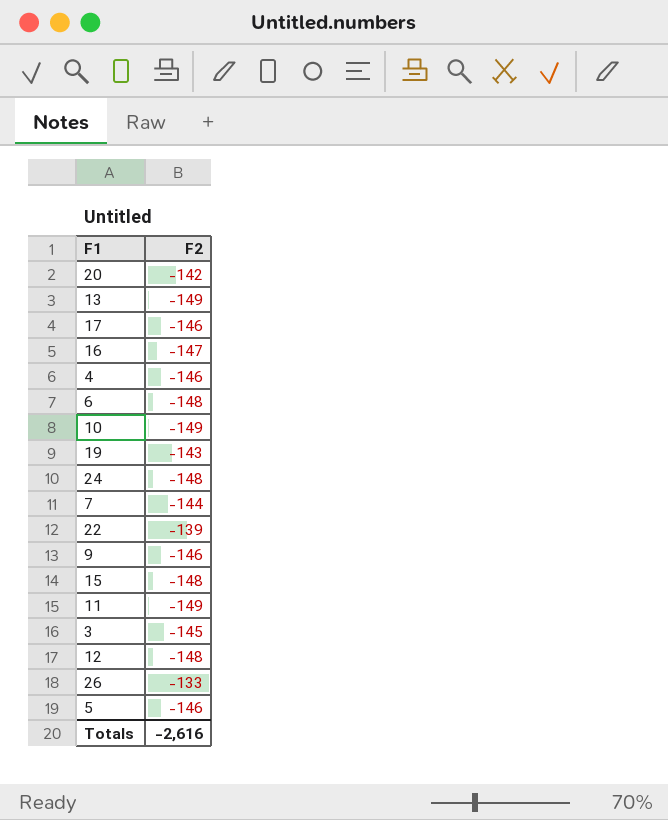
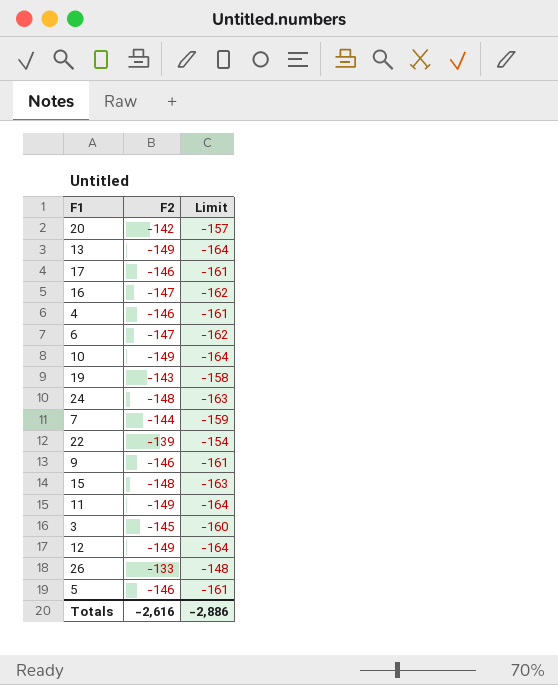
column Limit | formula: none -> [F2] - 15
6 | F2: -148 -> -147
12 | F2: -148 -> -149

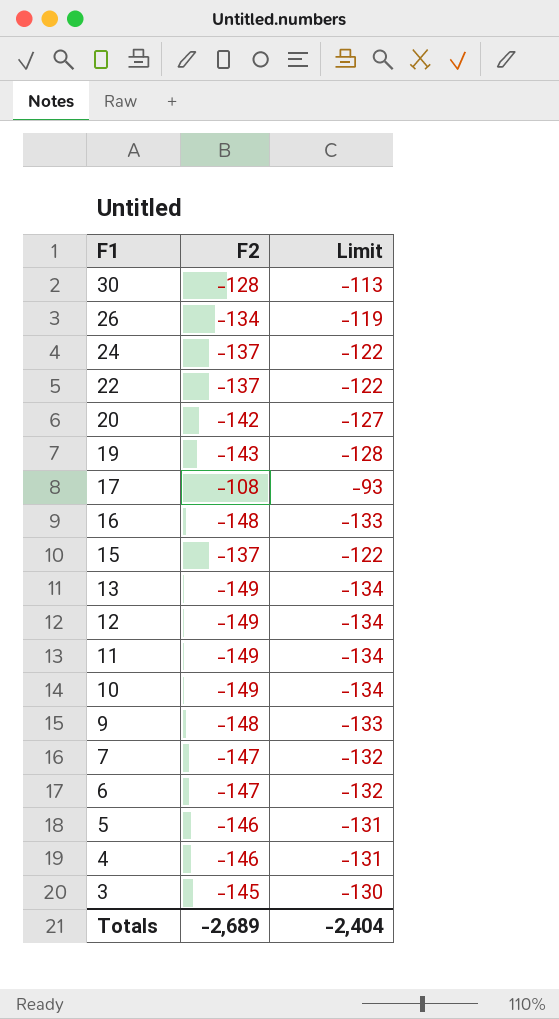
row order: none -> F1 descending
column Limit | formula: [F2] - 15 -> [F2] + 15
row 30: none -> -128 | -113
26 | F2: -133 -> -134
24 | F2: -148 -> -137
22 | F2: -139 -> -137
17 | F2: -146 -> -108
16 | F2: -147 -> -148
15 | F2: -148 -> -137
9 | F2: -146 -> -148
7 | F2: -144 -> -147
Totals | F2: -2,616 -> -2,689
Totals | Limit: -2,886 -> -2,404

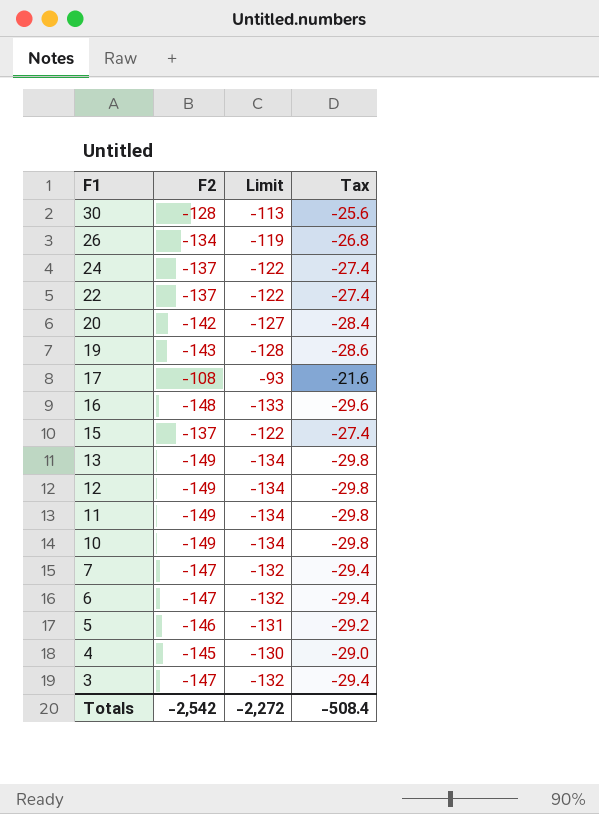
column Tax | formula: none -> [F2] * 0.2
row 9: -148 | -133 -> none
4 | F2: -146 -> -145
4 | Limit: -131 -> -130
3 | F2: -145 -> -147
3 | Limit: -130 -> -132
Totals | F2: -2,689 -> -2,542
Totals | Limit: -2,404 -> -2,272

